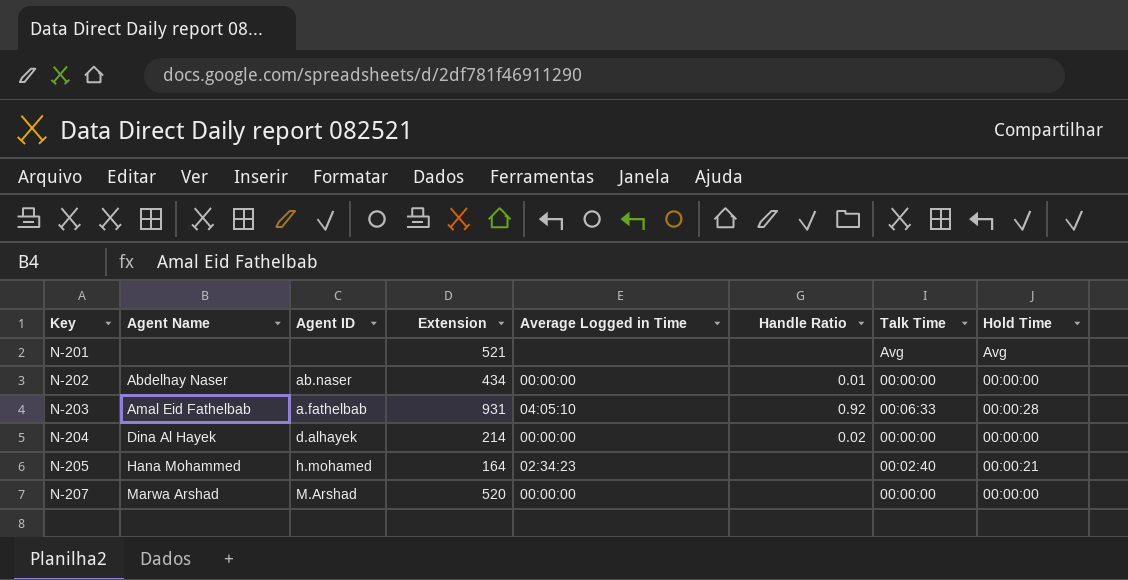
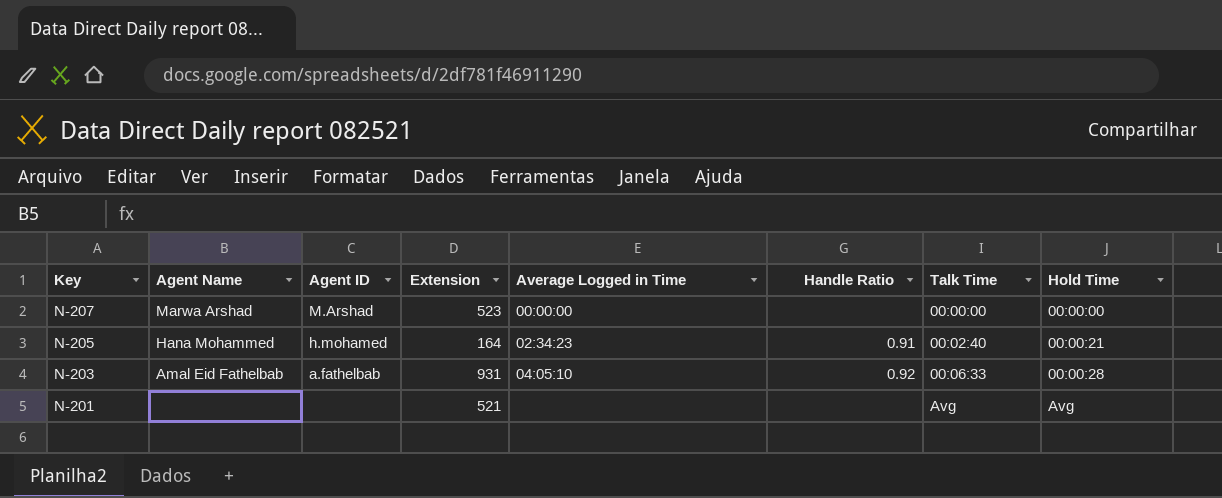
row order: Key ascending -> Key descending
row N-202: Abdelhay Naser | ab.naser | 434 | 00:00:00 | 0.01 | 00:00:00 | 00:00:00 -> none
row N-204: Dina Al Hayek | d.alhayek | 214 | 00:00:00 | 0.02 | 00:00:00 | 00:00:00 -> none
N-207 | Extension: 520 -> 523
N-205 | Handle Ratio: none -> 0.91

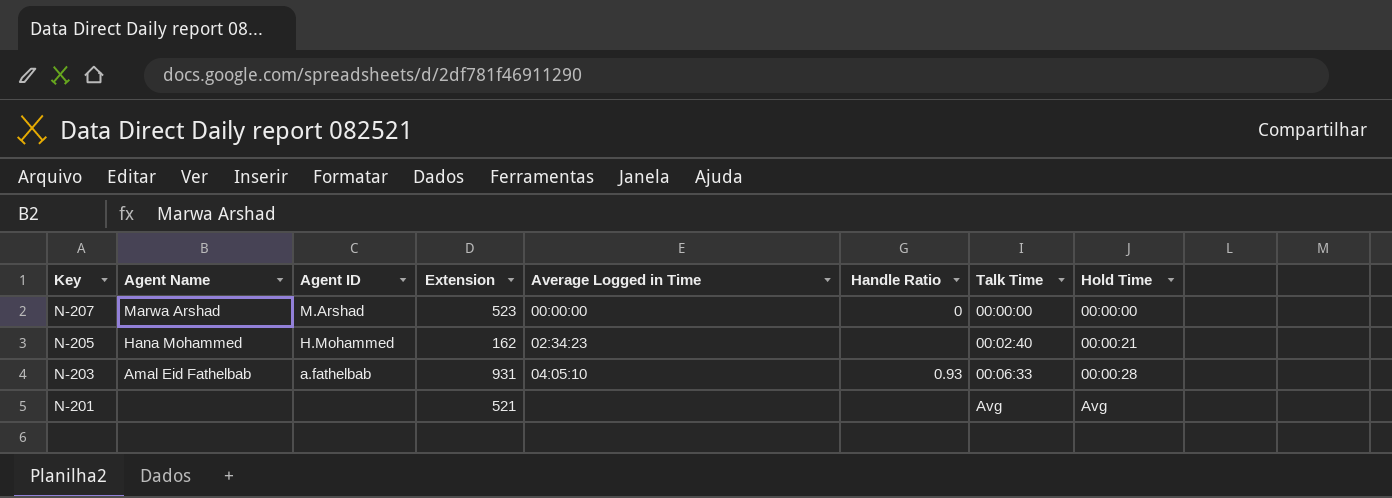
N-207 | Handle Ratio: none -> 0
N-205 | Agent ID: h.mohamed -> H.Mohammed
N-205 | Extension: 164 -> 162
N-205 | Handle Ratio: 0.91 -> none
N-203 | Handle Ratio: 0.92 -> 0.93

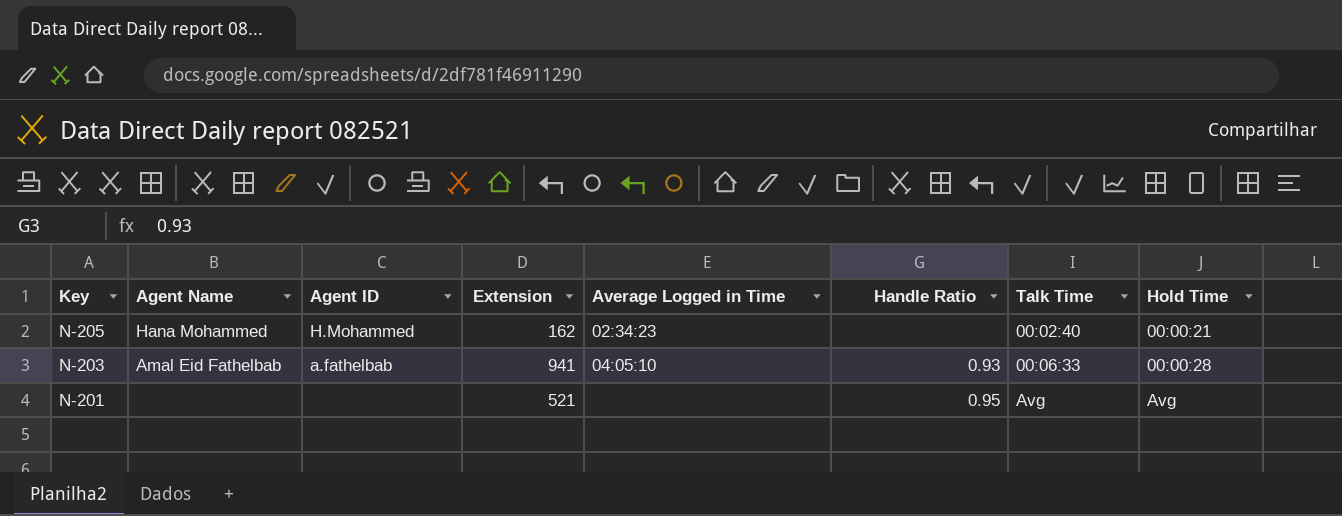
row N-207: Marwa Arshad | M.Arshad | 523 | 00:00:00 | 0 | 00:00:00 | 00:00:00 -> none
N-203 | Extension: 931 -> 941
N-201 | Handle Ratio: none -> 0.95

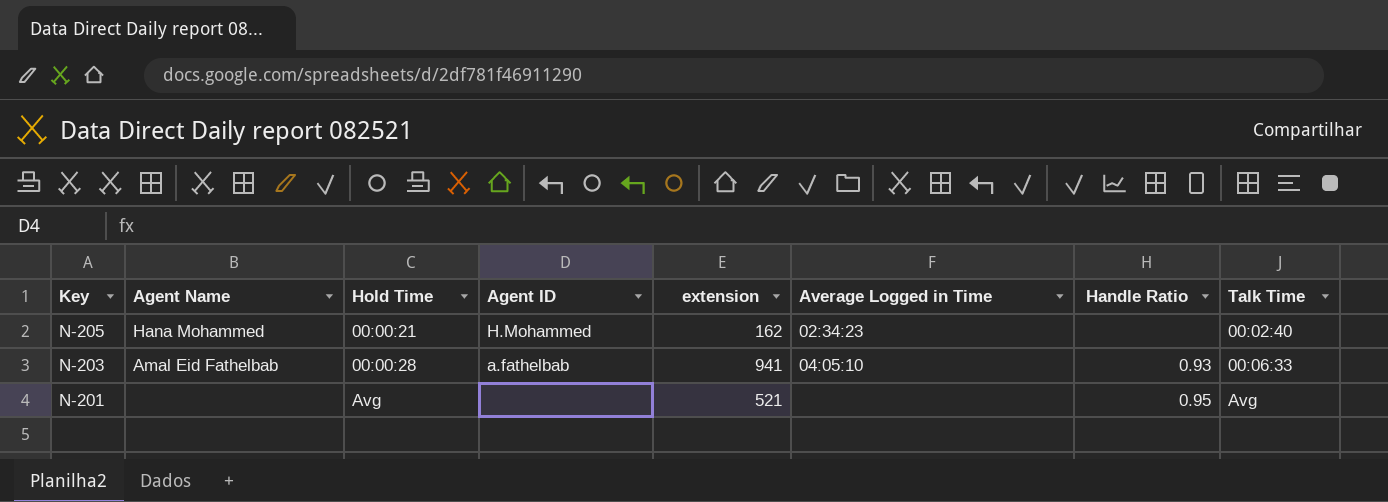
column Hold Time | position: 8 -> 3
column name: Extension -> extension

